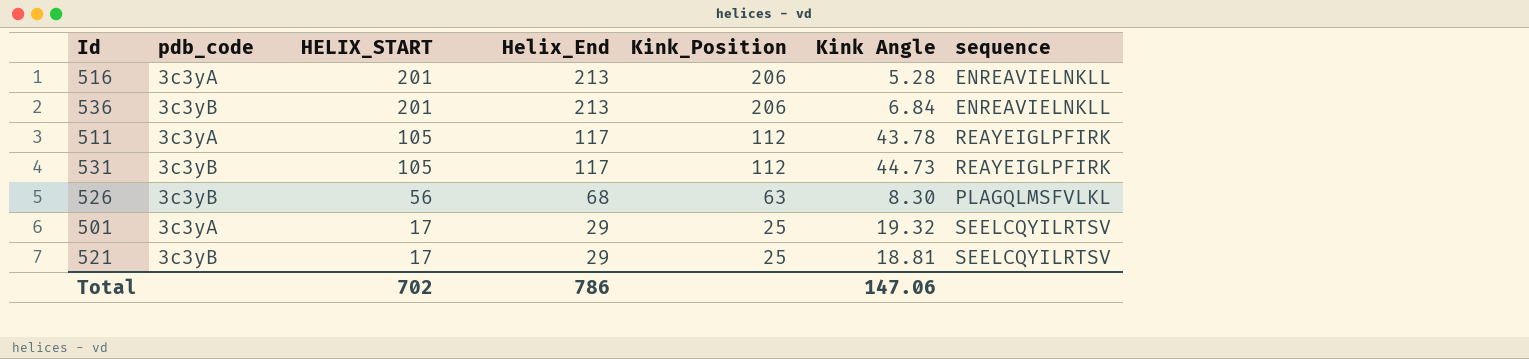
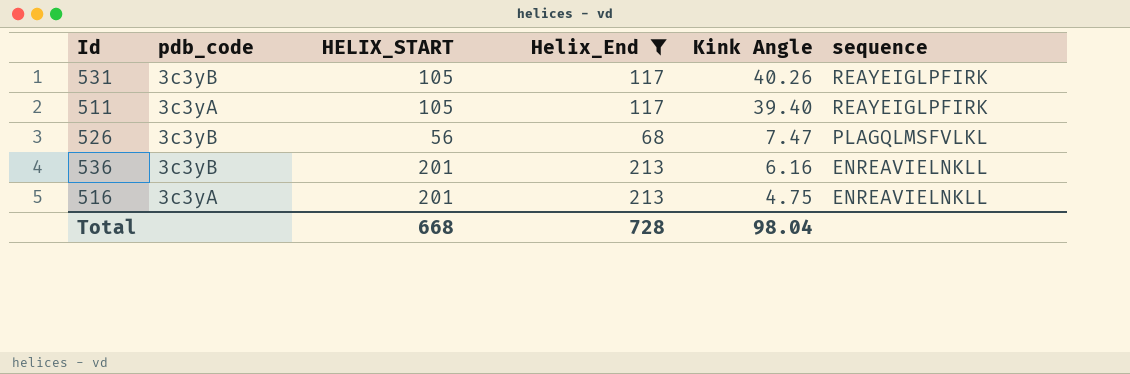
filter: none -> Helix_End != 29
row order: HELIX_START descending -> Kink Angle descending
column Kink_Position | position: 5 -> none
531 | Kink Angle: 44.73 -> 40.26
511 | Kink Angle: 43.78 -> 39.40
526 | Kink Angle: 8.30 -> 7.47
536 | Kink Angle: 6.84 -> 6.16
516 | Kink Angle: 5.28 -> 4.75
Total | HELIX_START: 702 -> 668
Total | Helix_End: 786 -> 728
Total | Kink Angle: 147.06 -> 98.04

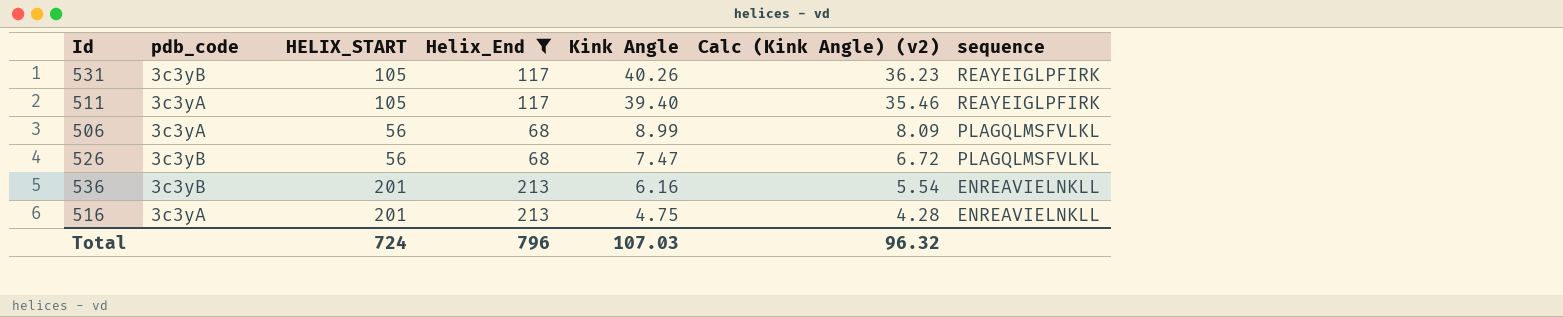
column Calc (Kink Angle) (v2) | formula: none -> [Kink Angle] * 0.9
row 506: none -> 3c3yA | 56 | 68 | 8.99 | 8.09 | PLAGQLMSFVLKL
Total | HELIX_START: 668 -> 724
Total | Helix_End: 728 -> 796
Total | Kink Angle: 98.04 -> 107.03

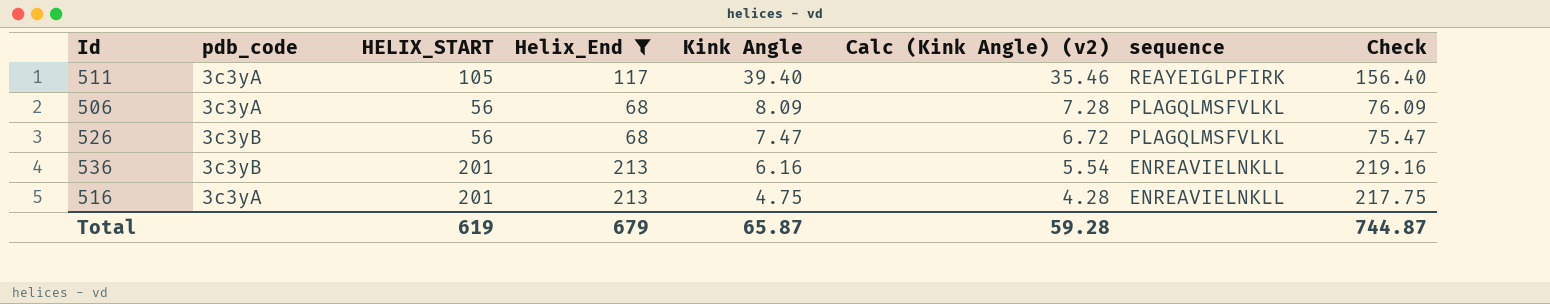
column Check | formula: none -> [Helix_End] + [Kink Angle]
row 531: 3c3yB | 105 | 117 | 40.26 | 36.23 | REAYEIGLPFIRK -> none
506 | Kink Angle: 8.99 -> 8.09
506 | Calc (Kink Angle) (v2): 8.09 -> 7.28
Total | HELIX_START: 724 -> 619
Total | Helix_End: 796 -> 679
Total | Kink Angle: 107.03 -> 65.87
Total | Calc (Kink Angle) (v2): 96.32 -> 59.28

